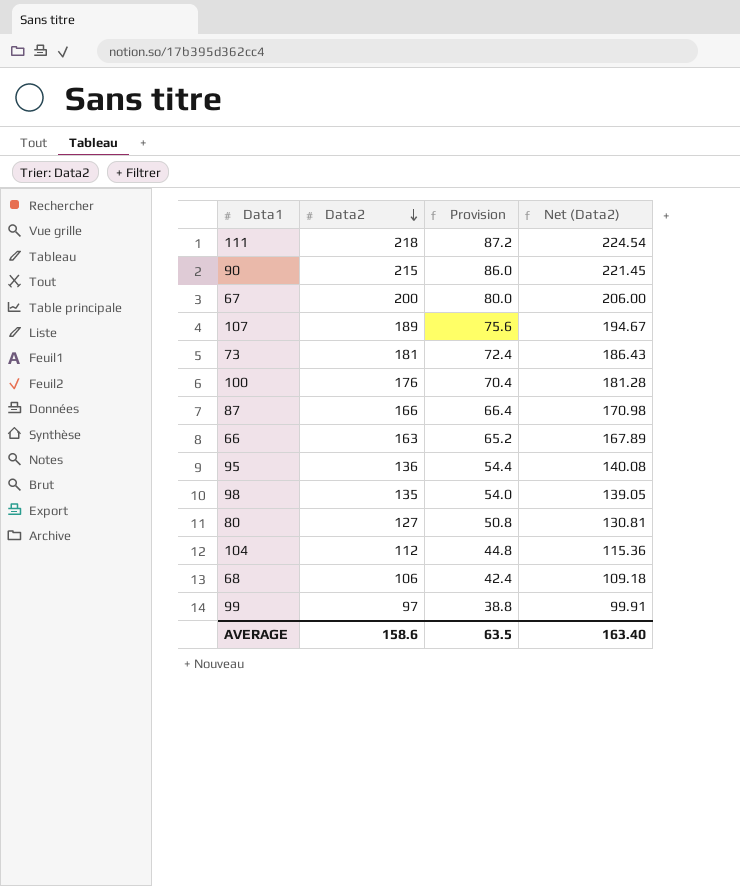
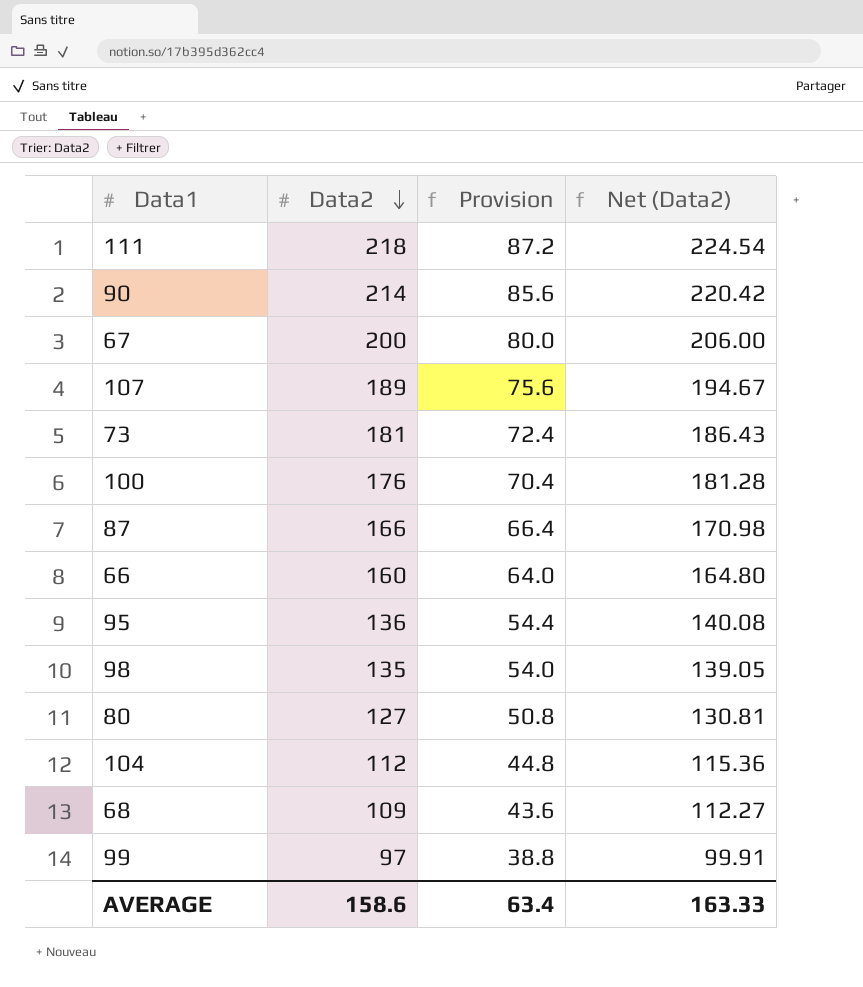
90 | Data2: 215 -> 214
90 | Provision: 86.0 -> 85.6
90 | Net (Data2): 221.45 -> 220.42
66 | Data2: 163 -> 160
66 | Provision: 65.2 -> 64.0
66 | Net (Data2): 167.89 -> 164.80
68 | Data2: 106 -> 109
68 | Provision: 42.4 -> 43.6
68 | Net (Data2): 109.18 -> 112.27
AVERAGE | Provision: 63.5 -> 63.4
AVERAGE | Net (Data2): 163.40 -> 163.33

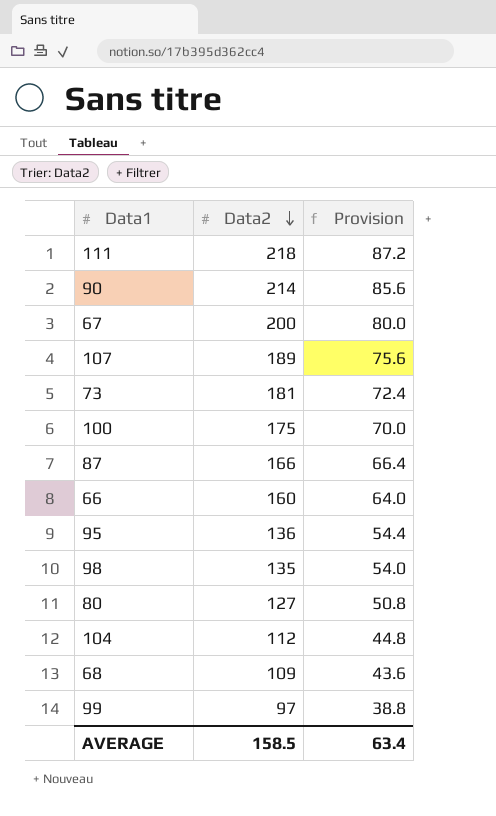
column Net (Data2) | formula: [Data2] * 1.03 -> none
100 | Data2: 176 -> 175
100 | Provision: 70.4 -> 70.0
AVERAGE | Data2: 158.6 -> 158.5

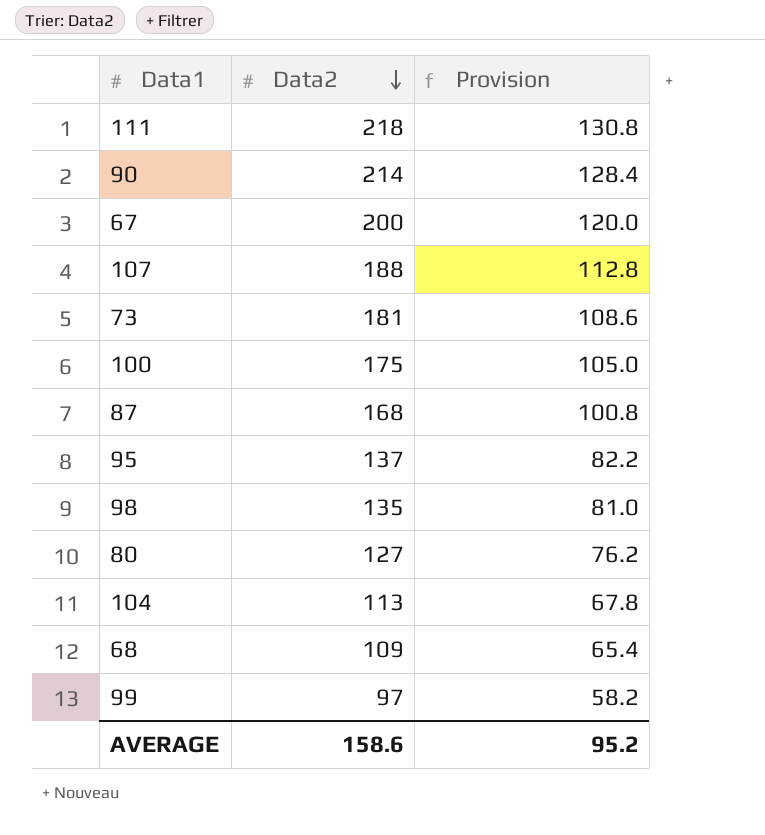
column Provision | formula: [Data2] * 0.4 -> [Data2] * 0.6
row 66: 160 | 64.0 -> none
107 | Data2: 189 -> 188
87 | Data2: 166 -> 168
95 | Data2: 136 -> 137
104 | Data2: 112 -> 113
AVERAGE | Data2: 158.5 -> 158.6
AVERAGE | Provision: 63.4 -> 95.2

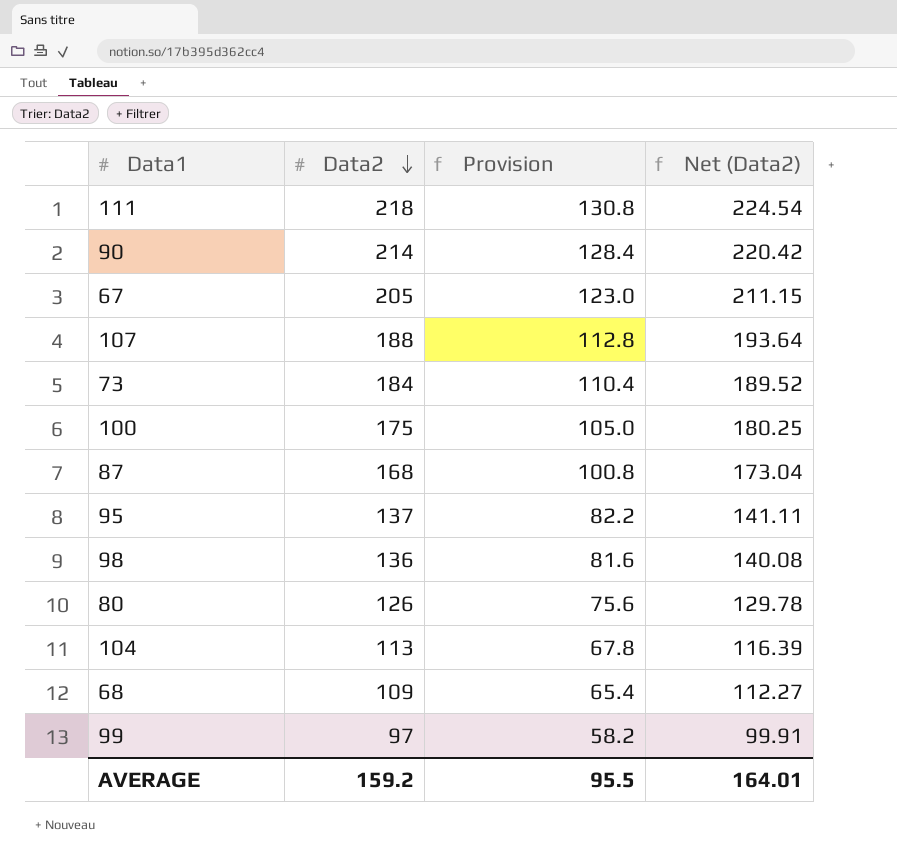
column Net (Data2) | formula: none -> [Data2] * 1.03
67 | Data2: 200 -> 205
67 | Provision: 120.0 -> 123.0
73 | Data2: 181 -> 184
73 | Provision: 108.6 -> 110.4
98 | Data2: 135 -> 136
98 | Provision: 81.0 -> 81.6
80 | Data2: 127 -> 126
80 | Provision: 76.2 -> 75.6
AVERAGE | Data2: 158.6 -> 159.2
AVERAGE | Provision: 95.2 -> 95.5

